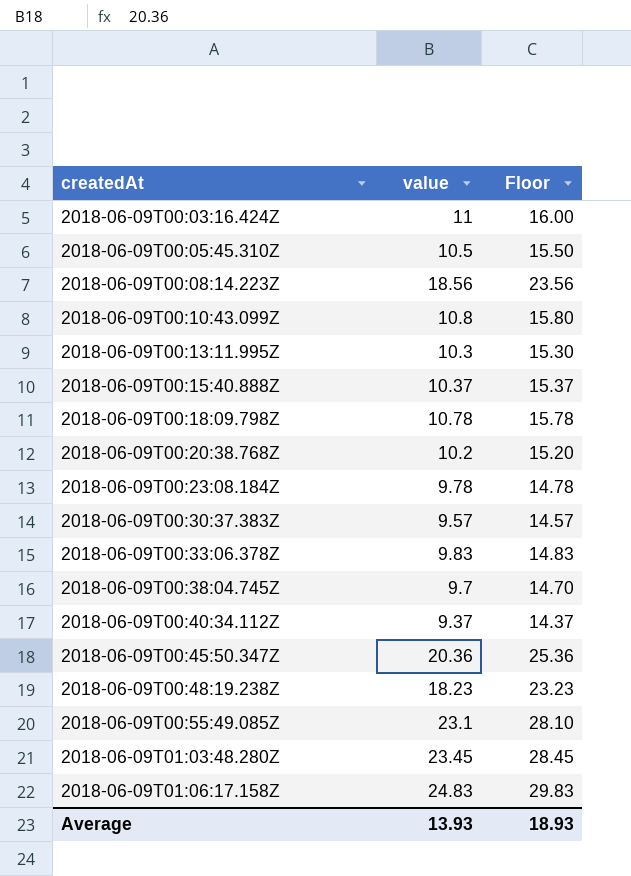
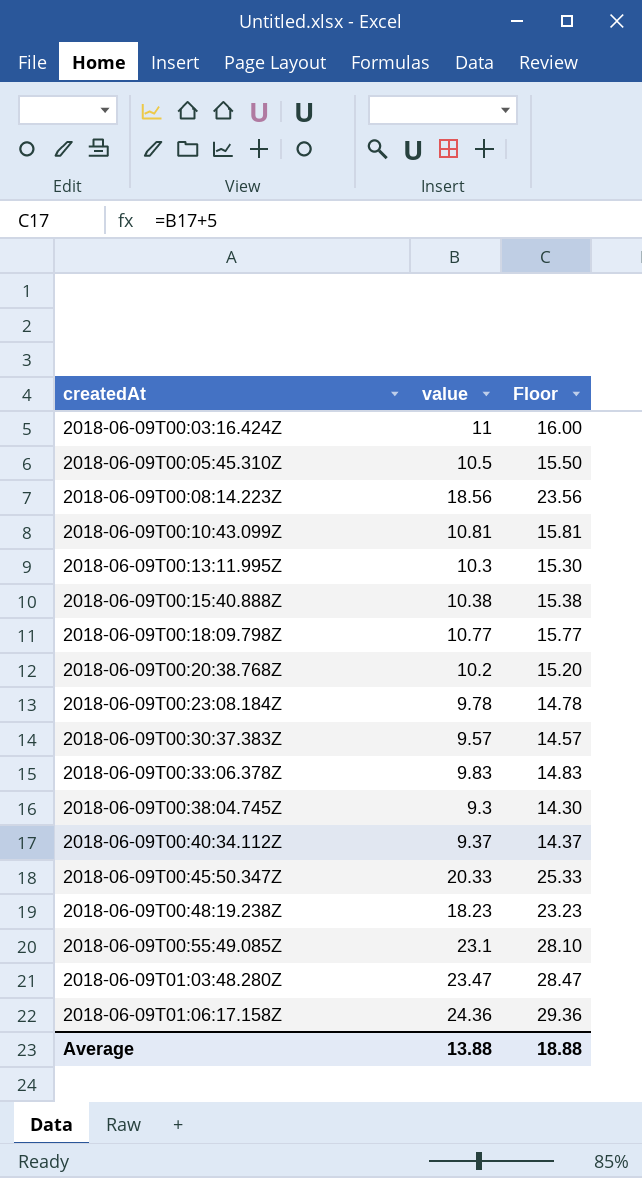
2018-06-09T00:10:43.099Z | value: 10.8 -> 10.81
2018-06-09T00:10:43.099Z | Floor: 15.80 -> 15.81
2018-06-09T00:15:40.888Z | value: 10.37 -> 10.38
2018-06-09T00:15:40.888Z | Floor: 15.37 -> 15.38
2018-06-09T00:18:09.798Z | value: 10.78 -> 10.77
2018-06-09T00:18:09.798Z | Floor: 15.78 -> 15.77
2018-06-09T00:38:04.745Z | value: 9.7 -> 9.3
2018-06-09T00:38:04.745Z | Floor: 14.70 -> 14.30
2018-06-09T00:45:50.347Z | value: 20.36 -> 20.33
2018-06-09T00:45:50.347Z | Floor: 25.36 -> 25.33
2018-06-09T01:03:48.280Z | value: 23.45 -> 23.47
2018-06-09T01:03:48.280Z | Floor: 28.45 -> 28.47
2018-06-09T01:06:17.158Z | value: 24.83 -> 24.36
2018-06-09T01:06:17.158Z | Floor: 29.83 -> 29.36
Average | value: 13.93 -> 13.88
Average | Floor: 18.93 -> 18.88

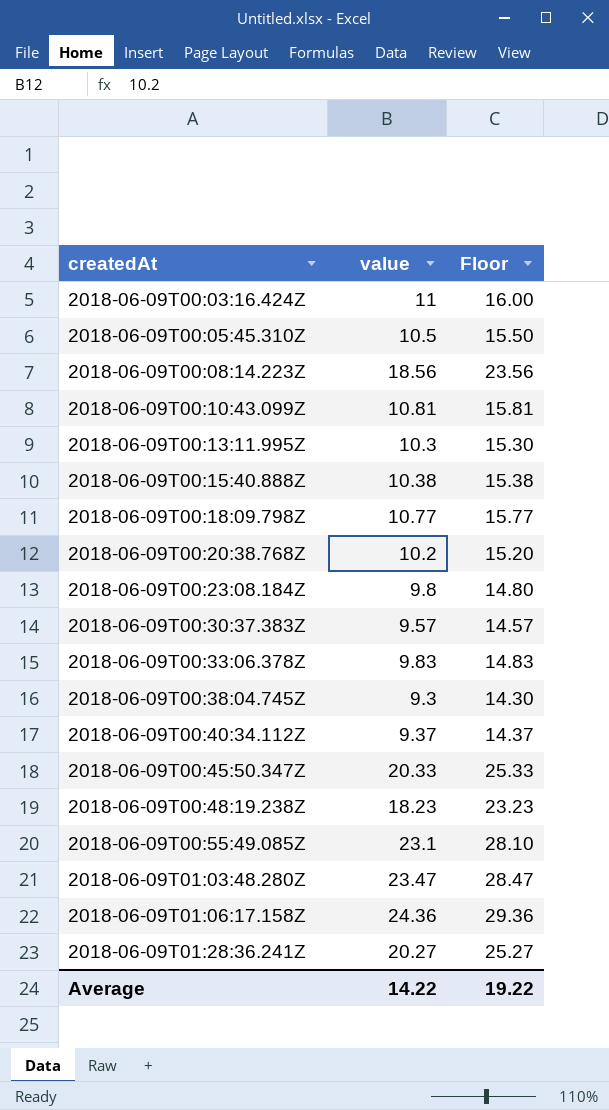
2018-06-09T00:23:08.184Z | value: 9.78 -> 9.8
2018-06-09T00:23:08.184Z | Floor: 14.78 -> 14.80
row 2018-06-09T01:28:36.241Z: none -> 20.27 | 25.27
Average | value: 13.88 -> 14.22
Average | Floor: 18.88 -> 19.22

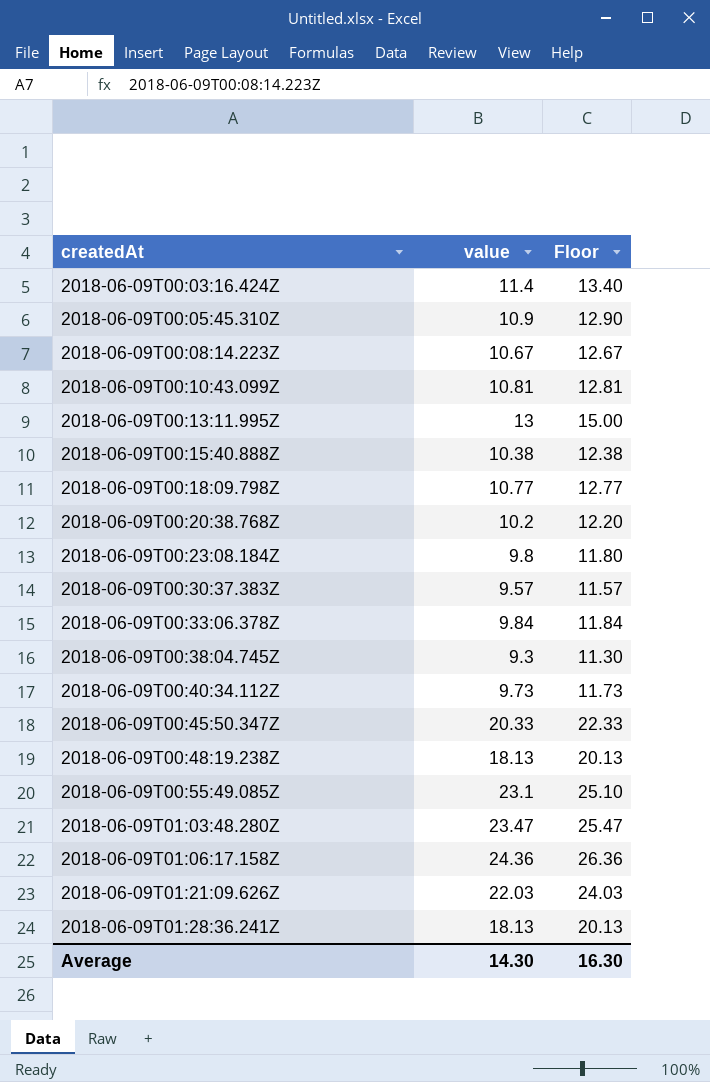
column Floor | formula: [value] + 5 -> [value] + 2
2018-06-09T00:03:16.424Z | value: 11 -> 11.4
2018-06-09T00:05:45.310Z | value: 10.5 -> 10.9
2018-06-09T00:08:14.223Z | value: 18.56 -> 10.67
2018-06-09T00:13:11.995Z | value: 10.3 -> 13
2018-06-09T00:33:06.378Z | value: 9.83 -> 9.84
2018-06-09T00:40:34.112Z | value: 9.37 -> 9.73
2018-06-09T00:48:19.238Z | value: 18.23 -> 18.13
row 2018-06-09T01:21:09.626Z: none -> 22.03 | 24.03
2018-06-09T01:28:36.241Z | value: 20.27 -> 18.13
Average | value: 14.22 -> 14.30
Average | Floor: 19.22 -> 16.30

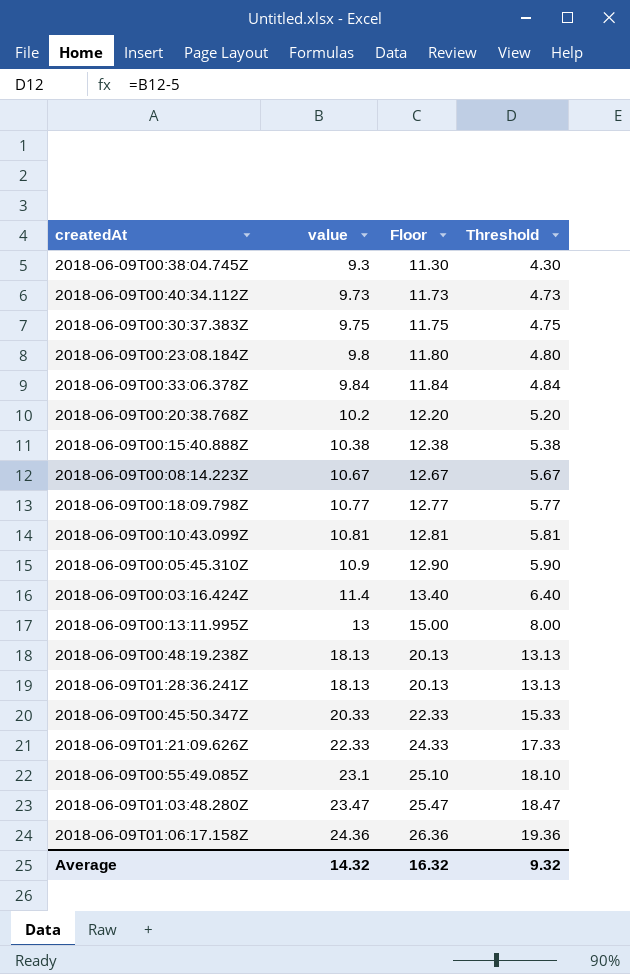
row order: createdAt ascending -> value ascending
column Threshold | formula: none -> [value] - 5
2018-06-09T00:30:37.383Z | value: 9.57 -> 9.75
2018-06-09T00:30:37.383Z | Floor: 11.57 -> 11.75
2018-06-09T01:21:09.626Z | value: 22.03 -> 22.33
2018-06-09T01:21:09.626Z | Floor: 24.03 -> 24.33
Average | value: 14.30 -> 14.32
Average | Floor: 16.30 -> 16.32

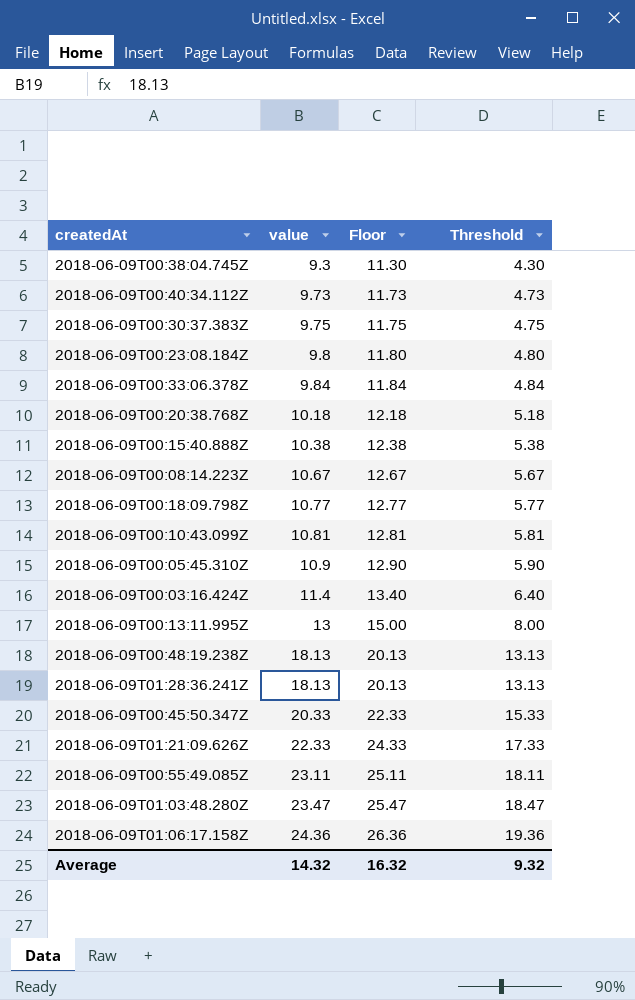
2018-06-09T00:20:38.768Z | value: 10.2 -> 10.18
2018-06-09T00:20:38.768Z | Floor: 12.20 -> 12.18
2018-06-09T00:20:38.768Z | Threshold: 5.20 -> 5.18
2018-06-09T00:55:49.085Z | value: 23.1 -> 23.11
2018-06-09T00:55:49.085Z | Floor: 25.10 -> 25.11
2018-06-09T00:55:49.085Z | Threshold: 18.10 -> 18.11

